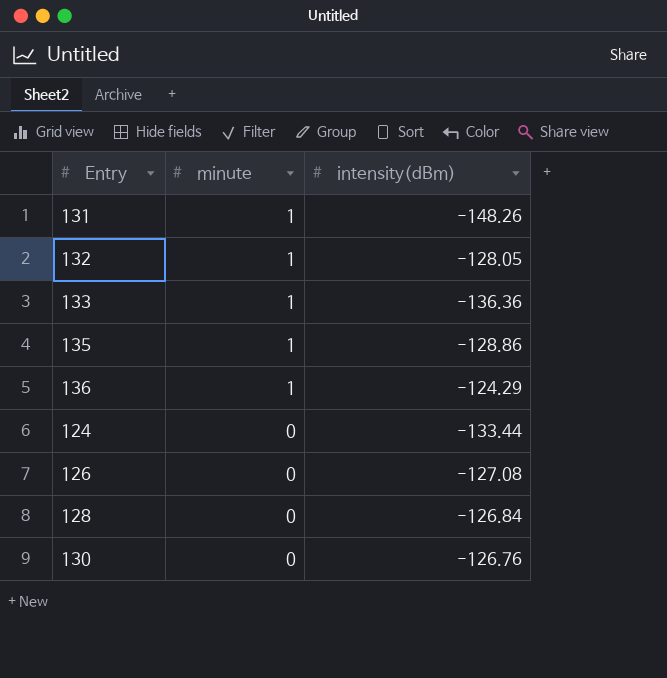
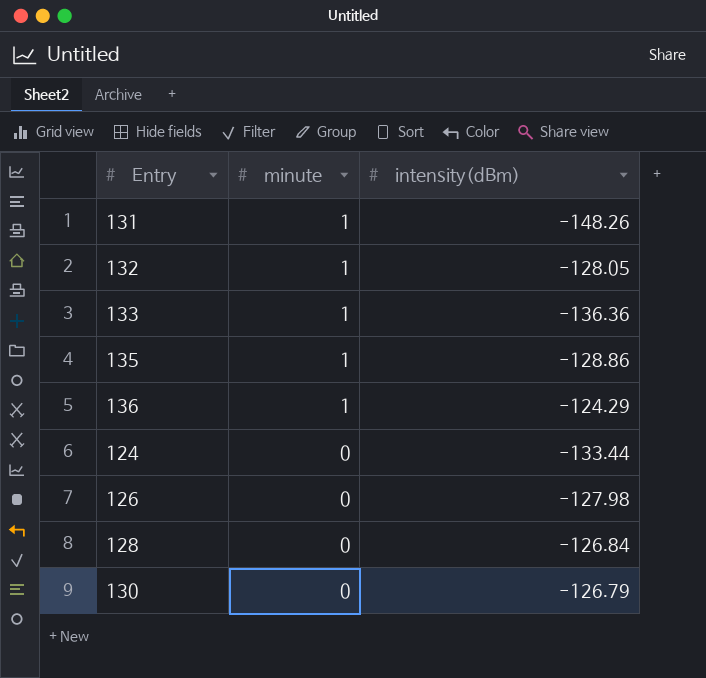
126 | intensity(dBm): -127.08 -> -127.98
130 | intensity(dBm): -126.76 -> -126.79

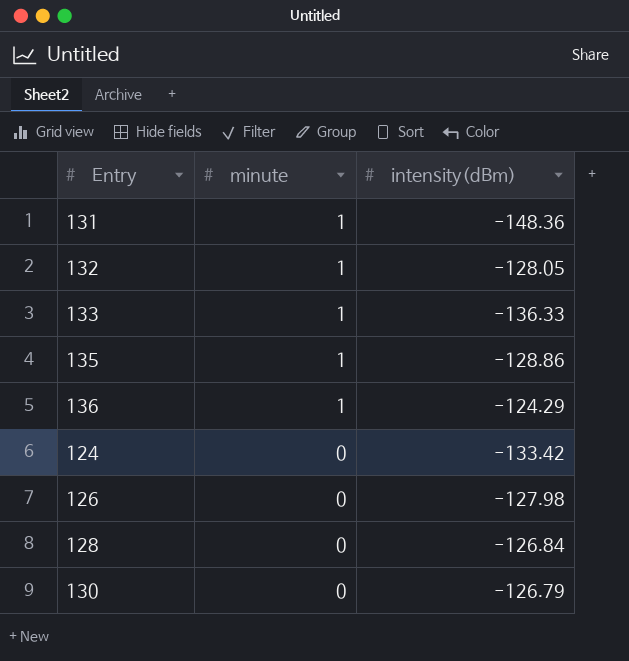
131 | intensity(dBm): -148.26 -> -148.36
133 | intensity(dBm): -136.36 -> -136.33
124 | intensity(dBm): -133.44 -> -133.42

